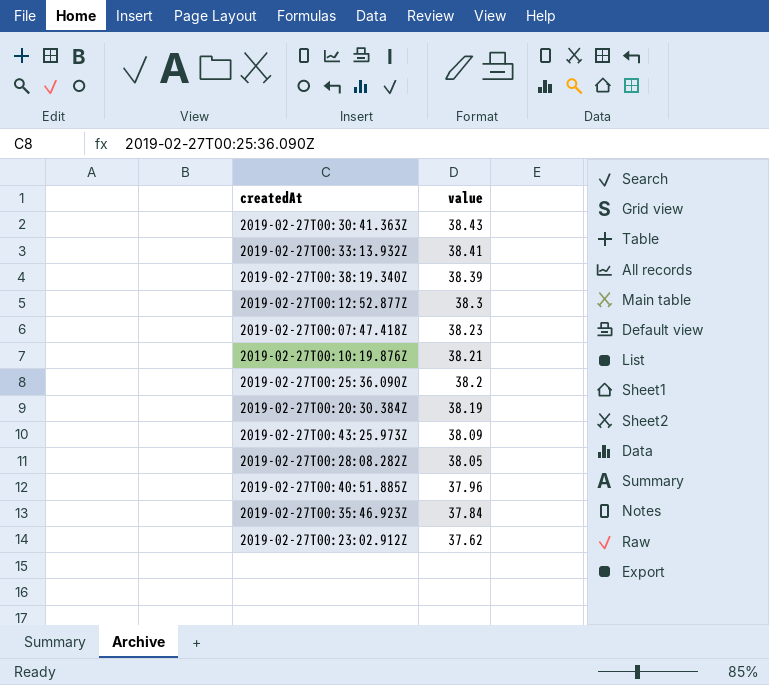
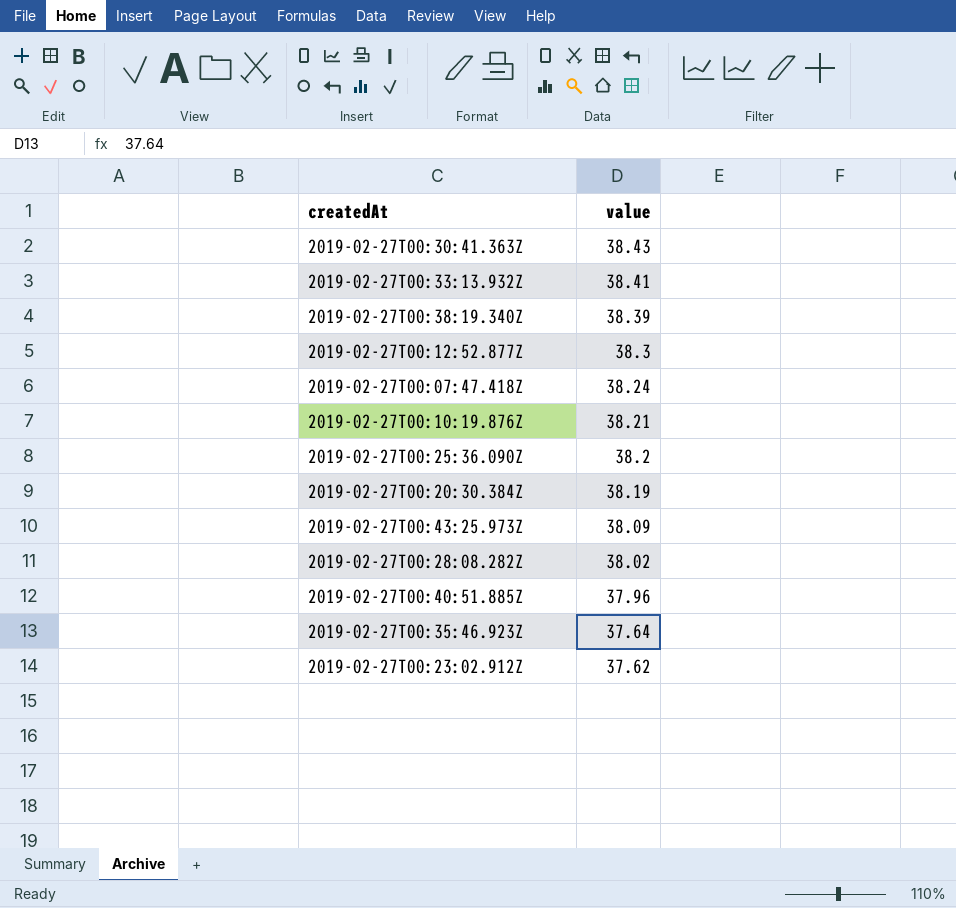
2019-02-27T00:07:47.418Z | value: 38.23 -> 38.24
2019-02-27T00:28:08.282Z | value: 38.05 -> 38.02
2019-02-27T00:35:46.923Z | value: 37.84 -> 37.64

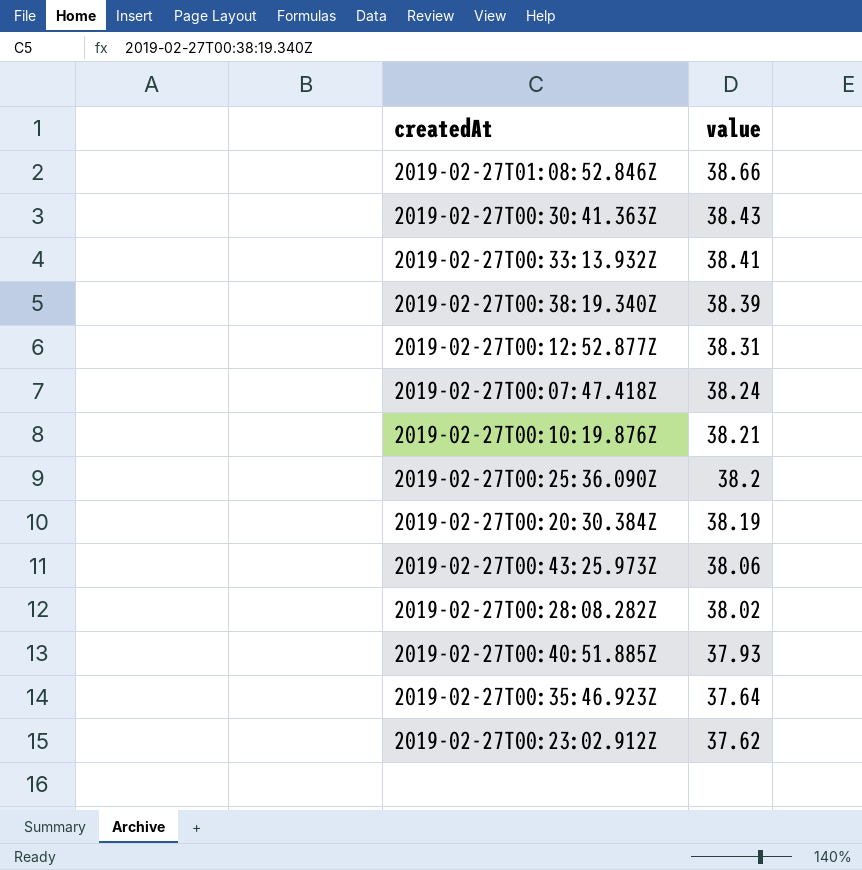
row 2019-02-27T01:08:52.846Z: none -> 38.66
2019-02-27T00:12:52.877Z | value: 38.3 -> 38.31
2019-02-27T00:43:25.973Z | value: 38.09 -> 38.06
2019-02-27T00:40:51.885Z | value: 37.96 -> 37.93

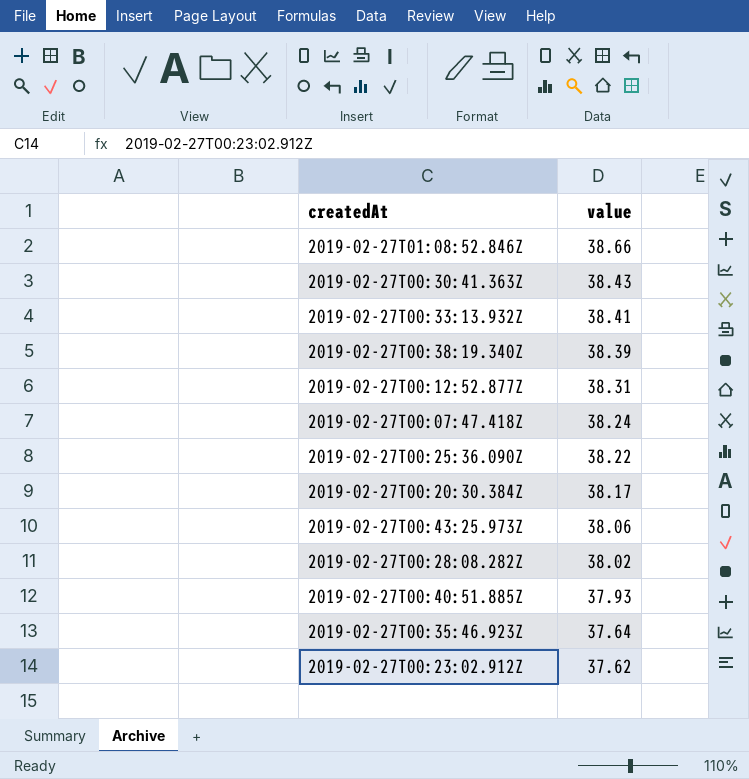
row 2019-02-27T00:10:19.876Z: 38.21 -> none
2019-02-27T00:25:36.090Z | value: 38.2 -> 38.22
2019-02-27T00:20:30.384Z | value: 38.19 -> 38.17

